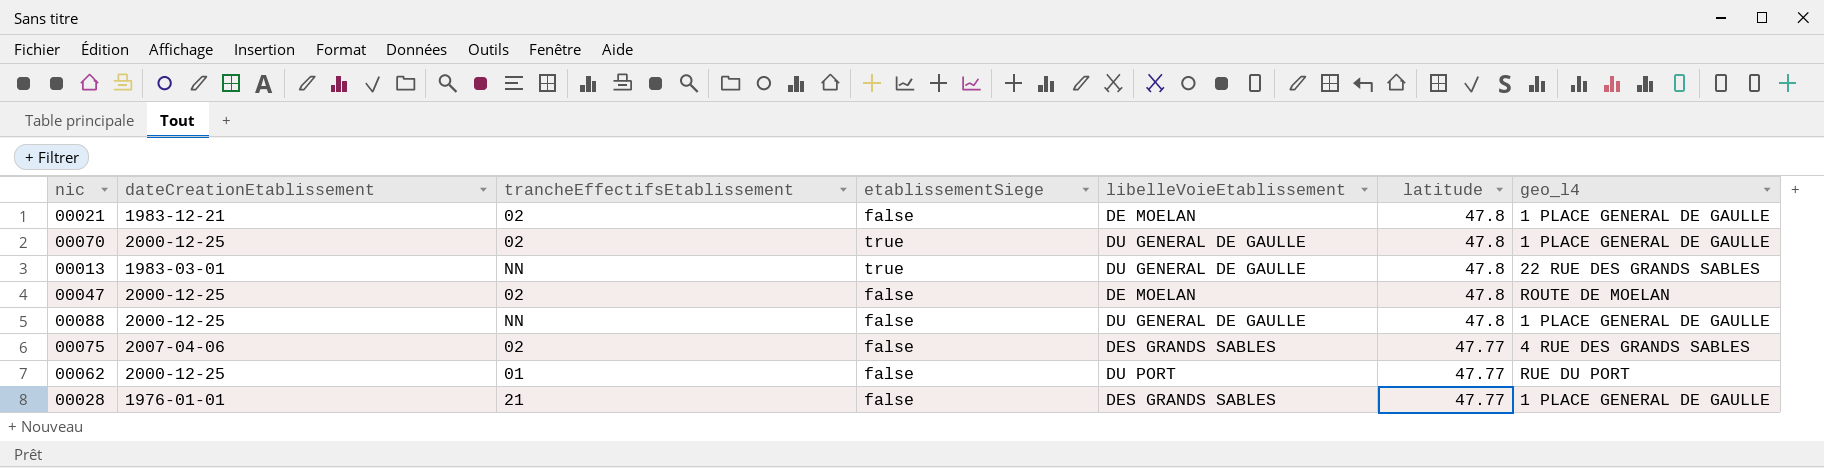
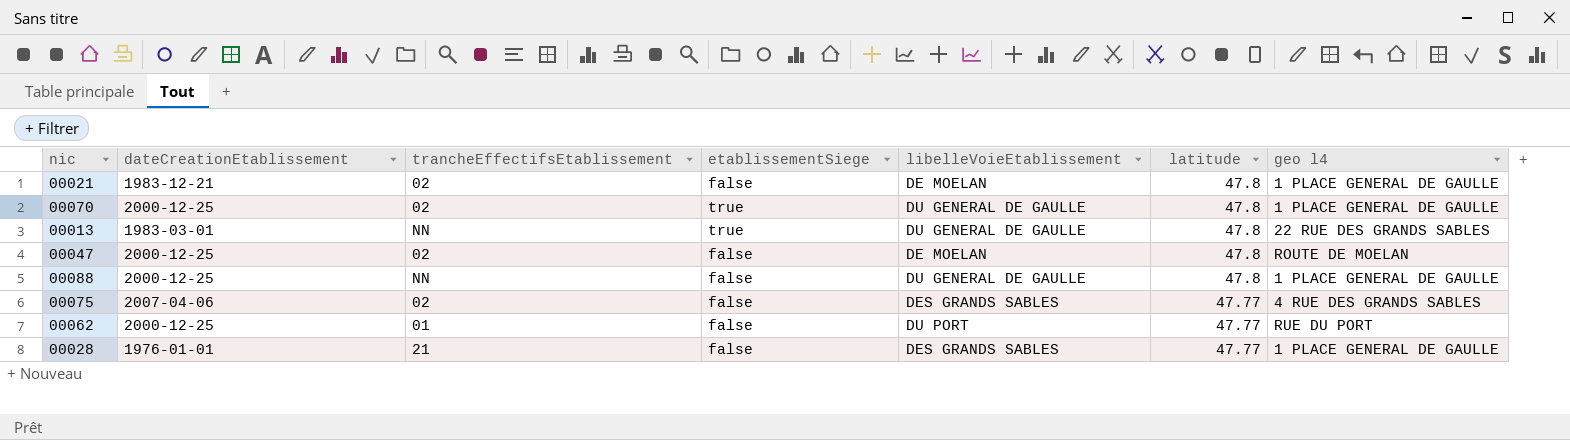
column name: geo_l4 -> geo l4

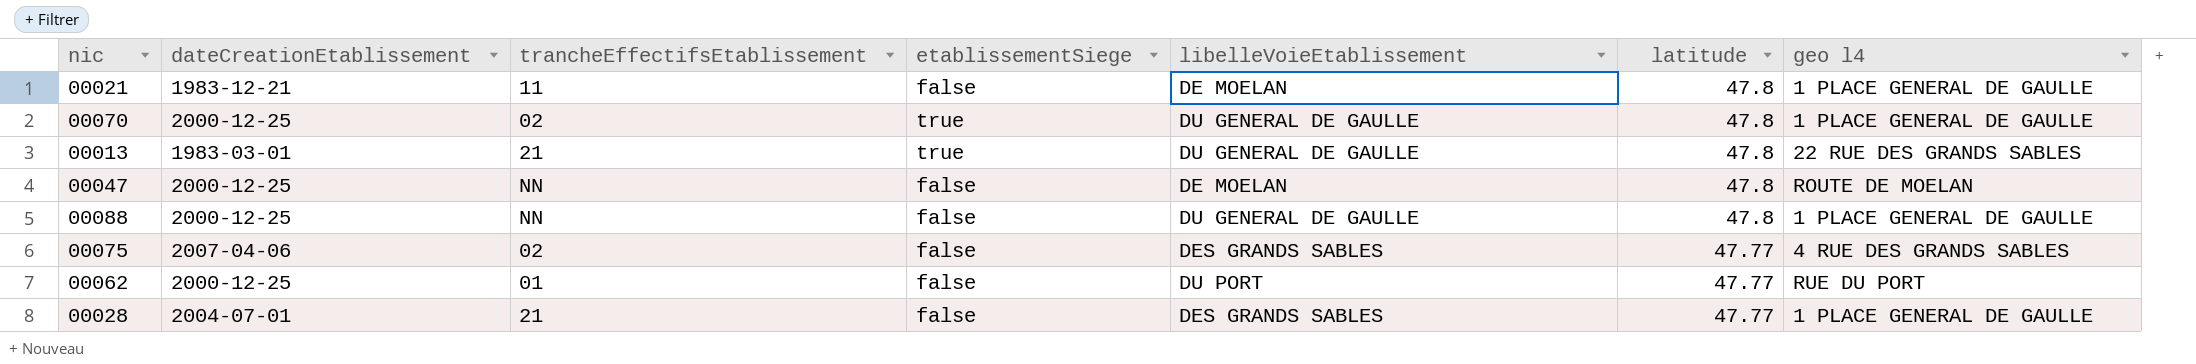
00021 | trancheEffectifsEtablissement: 02 -> 11
00013 | trancheEffectifsEtablissement: NN -> 21
00047 | trancheEffectifsEtablissement: 02 -> NN
00028 | dateCreationEtablissement: 1976-01-01 -> 2004-07-01

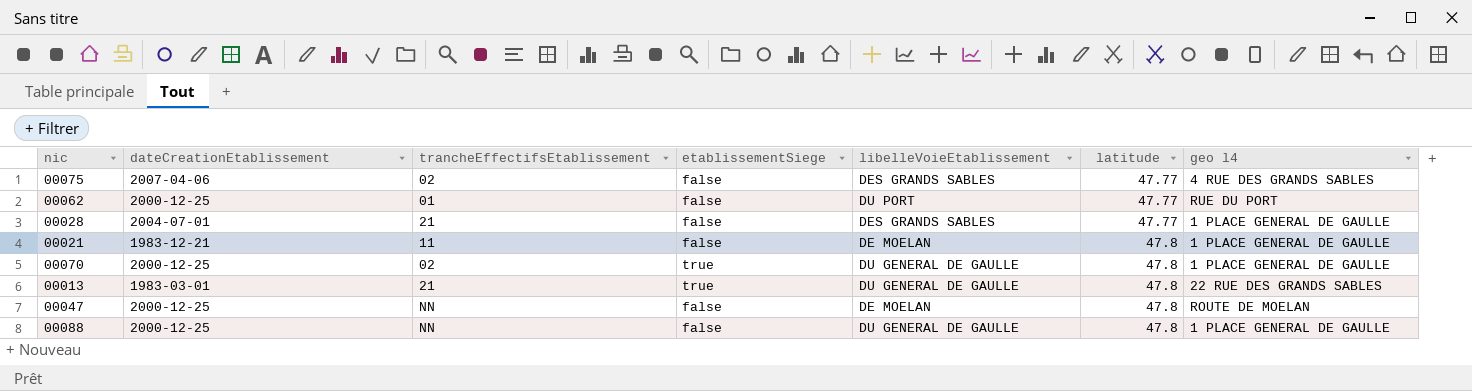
row order: latitude descending -> latitude ascending

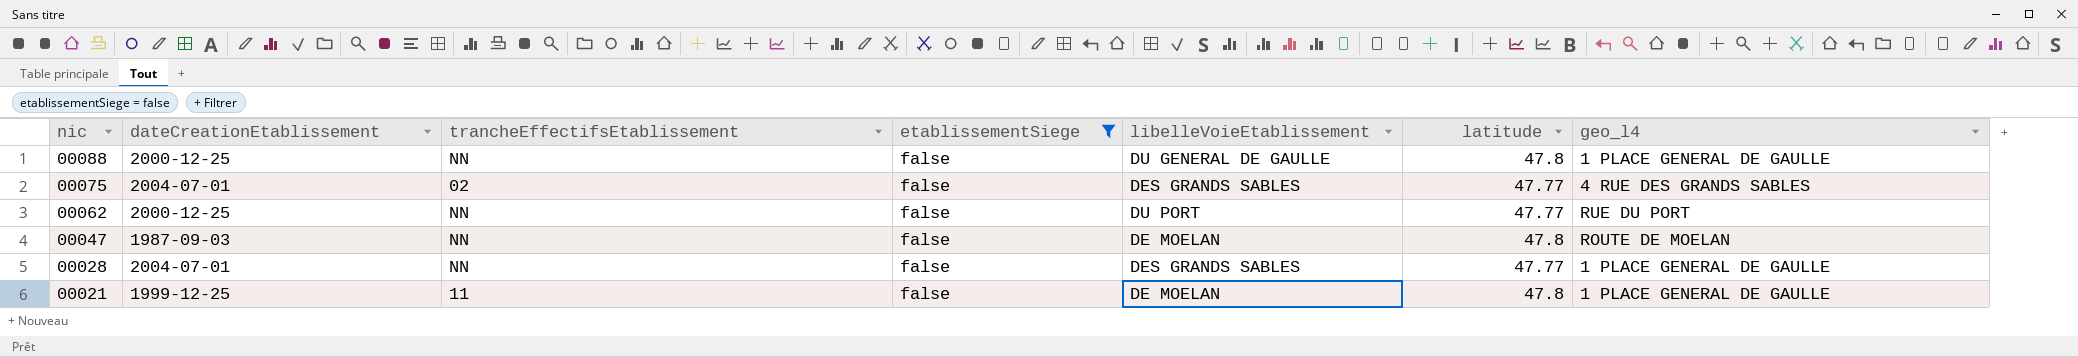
filter: none -> etablissementSiege = false
row order: latitude ascending -> nic descending
column name: geo l4 -> geo_l4
00075 | dateCreationEtablissement: 2007-04-06 -> 2004-07-01
00062 | trancheEffectifsEtablissement: 01 -> NN
00047 | dateCreationEtablissement: 2000-12-25 -> 1987-09-03
00028 | trancheEffectifsEtablissement: 21 -> NN
00021 | dateCreationEtablissement: 1983-12-21 -> 1999-12-25

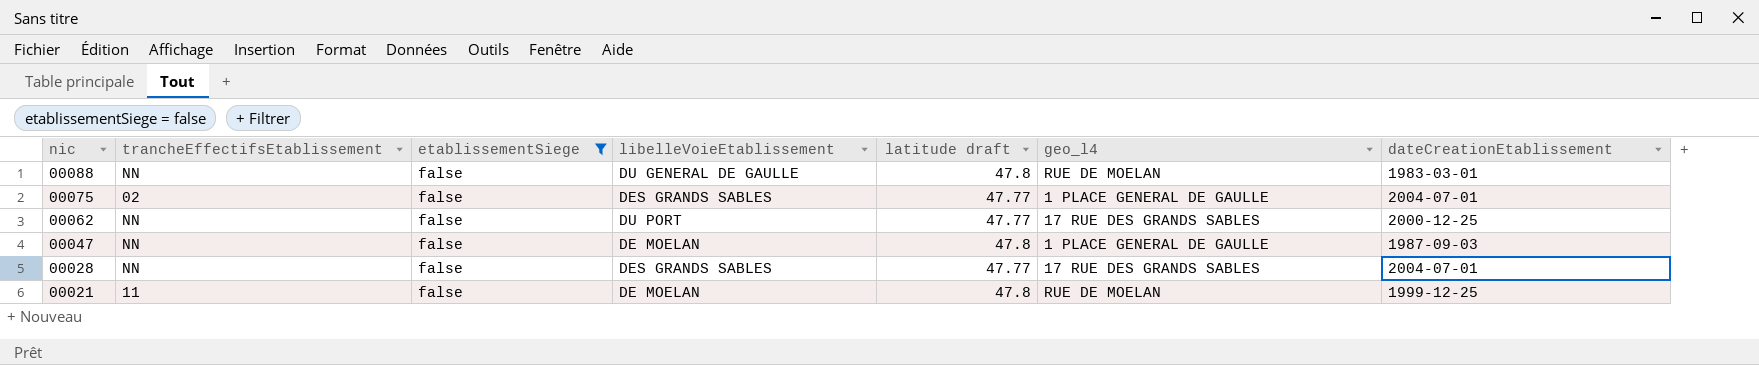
column name: latitude -> latitude draft
column dateCreationEtablissement | position: 2 -> 7
00088 | geo_l4: 1 PLACE GENERAL DE GAULLE -> RUE DE MOELAN
00088 | dateCreationEtablissement: 2000-12-25 -> 1983-03-01
00075 | geo_l4: 4 RUE DES GRANDS SABLES -> 1 PLACE GENERAL DE GAULLE
00062 | geo_l4: RUE DU PORT -> 17 RUE DES GRANDS SABLES
00047 | geo_l4: ROUTE DE MOELAN -> 1 PLACE GENERAL DE GAULLE
00028 | geo_l4: 1 PLACE GENERAL DE GAULLE -> 17 RUE DES GRANDS SABLES
00021 | geo_l4: 1 PLACE GENERAL DE GAULLE -> RUE DE MOELAN

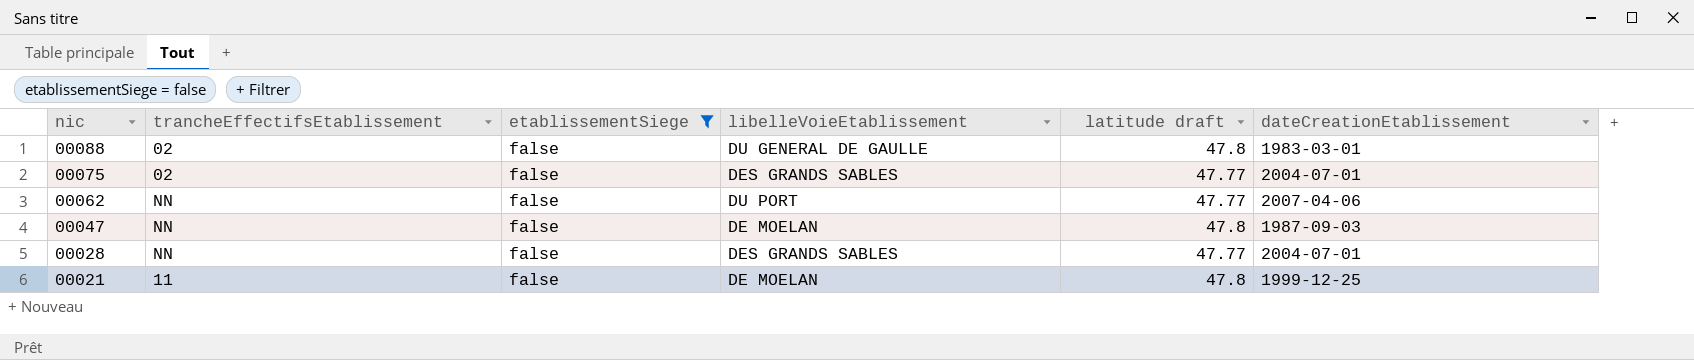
column geo_l4 | position: 6 -> none
00088 | trancheEffectifsEtablissement: NN -> 02
00062 | dateCreationEtablissement: 2000-12-25 -> 2007-04-06

